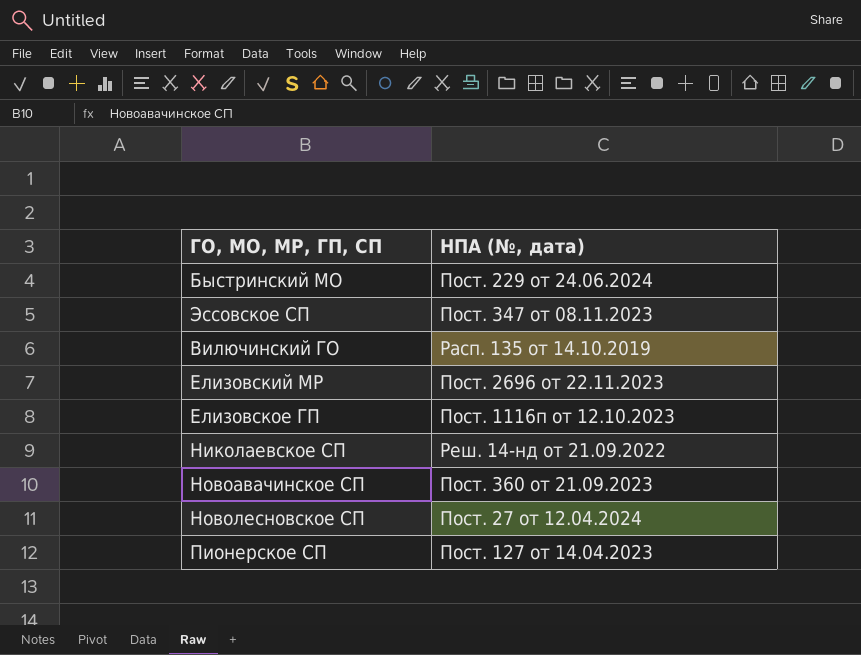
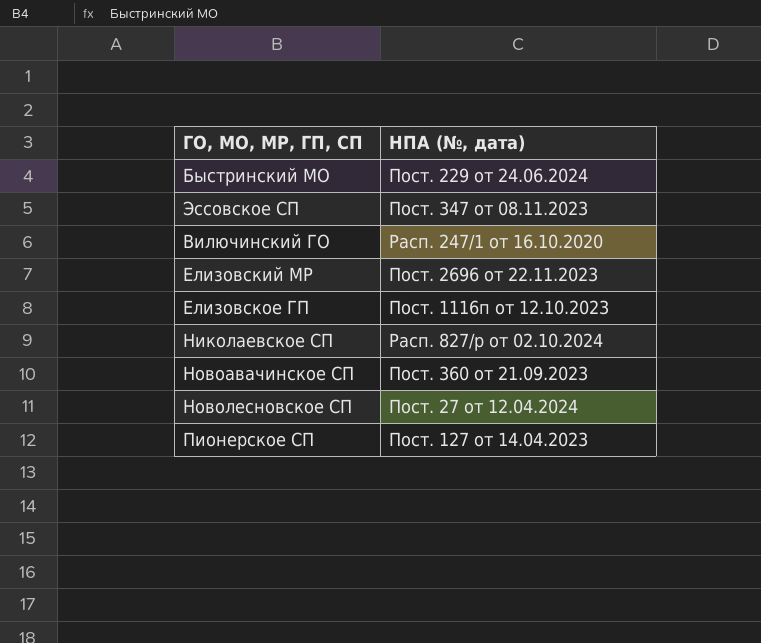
Вилючинский ГО | НПА (№, дата): Расп. 135 от 14.10.2019 -> Расп. 247/1 от 16.10.2020
Николаевское СП | НПА (№, дата): Реш. 14-нд от 21.09.2022 -> Расп. 827/р от 02.10.2024

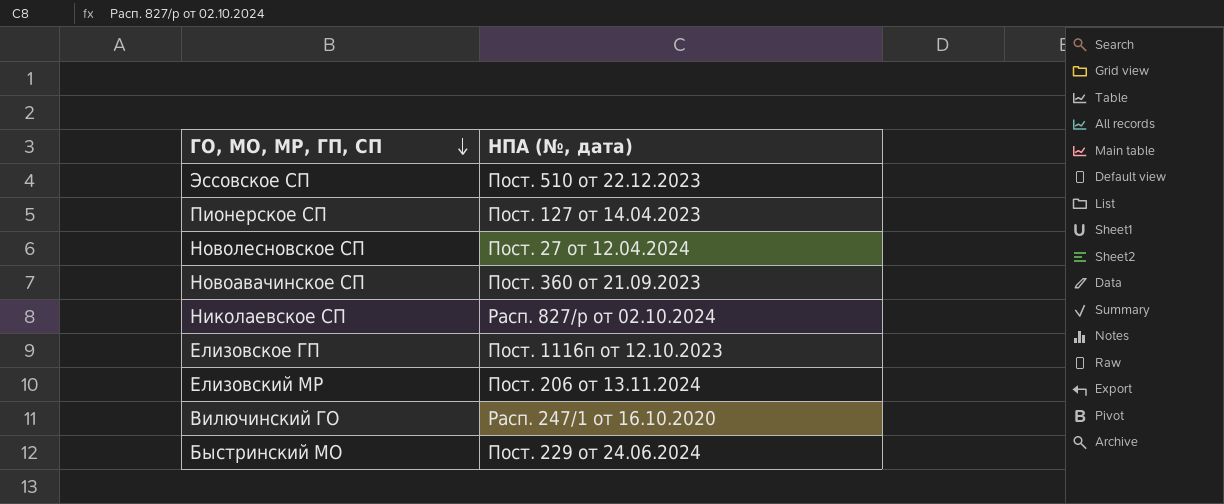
row order: none -> ГО, МО, МР, ГП, СП descending
Эссовское СП | НПА (№, дата): Пост. 347 от 08.11.2023 -> Пост. 510 от 22.12.2023
Елизовский МР | НПА (№, дата): Пост. 2696 от 22.11.2023 -> Пост. 206 от 13.11.2024

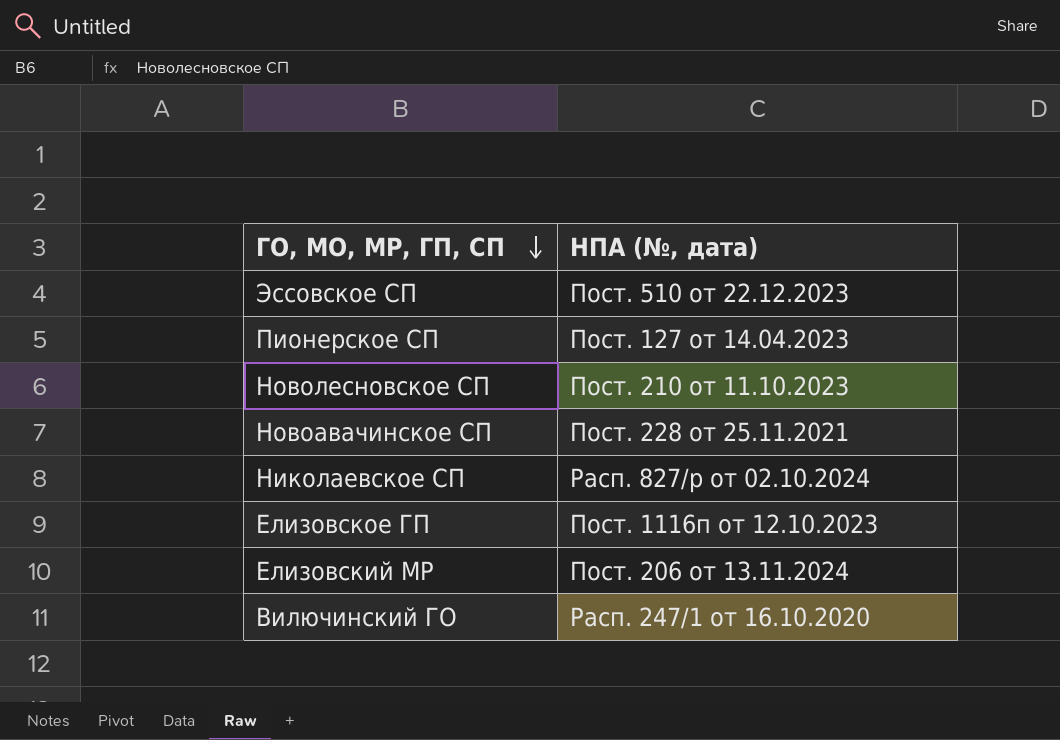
row Быстринский МО: Пост. 229 от 24.06.2024 -> none
Новолесновское СП | НПА (№, дата): Пост. 27 от 12.04.2024 -> Пост. 210 от 11.10.2023
Новоавачинское СП | НПА (№, дата): Пост. 360 от 21.09.2023 -> Пост. 228 от 25.11.2021

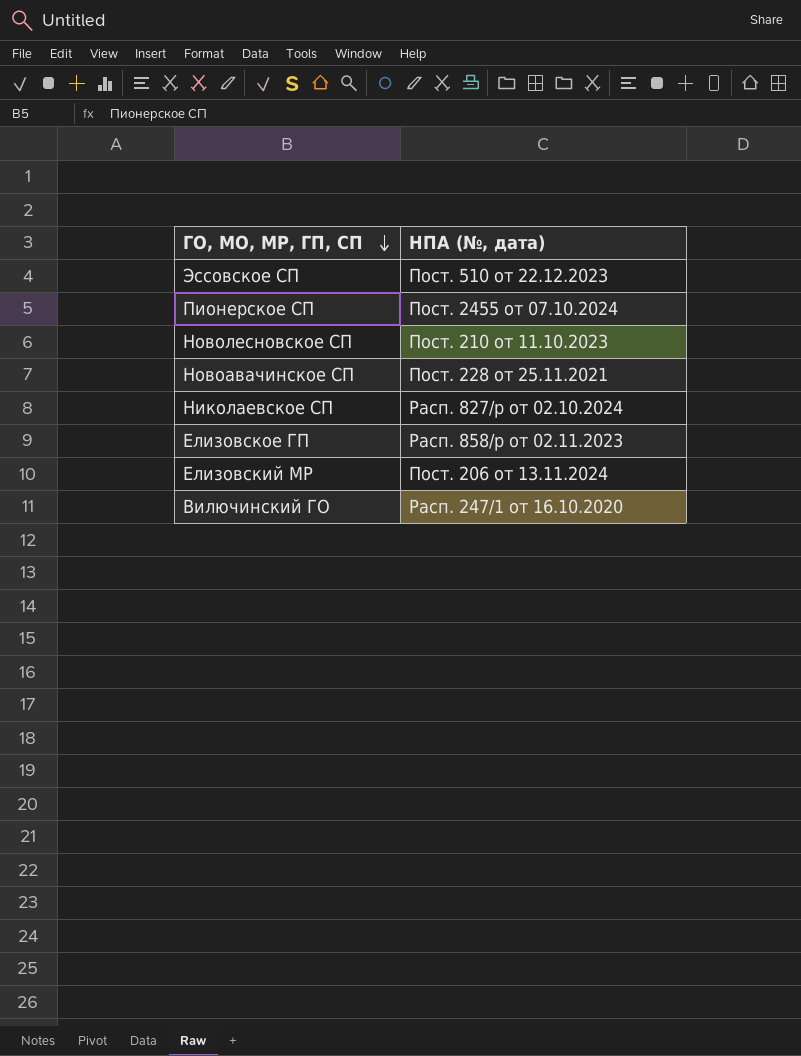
Пионерское СП | НПА (№, дата): Пост. 127 от 14.04.2023 -> Пост. 2455 от 07.10.2024
Елизовское ГП | НПА (№, дата): Пост. 1116п от 12.10.2023 -> Расп. 858/р от 02.11.2023

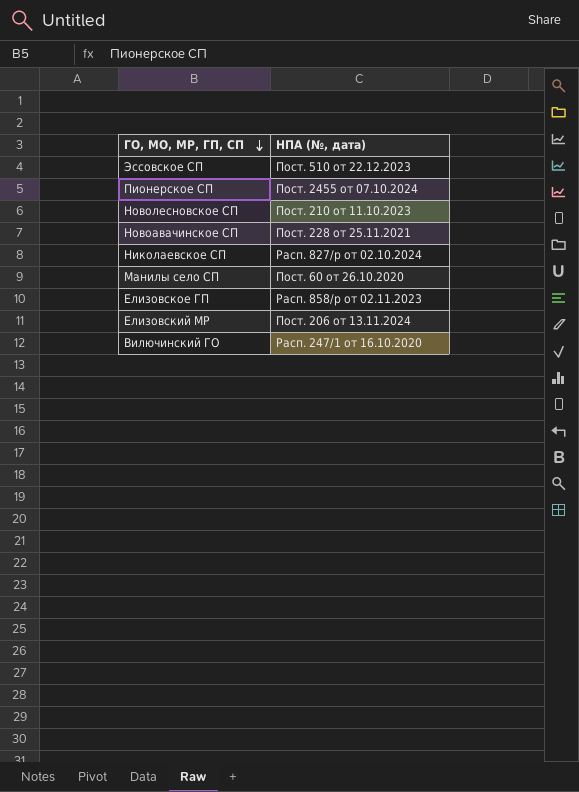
row Манилы село СП: none -> Пост. 60 от 26.10.2020

